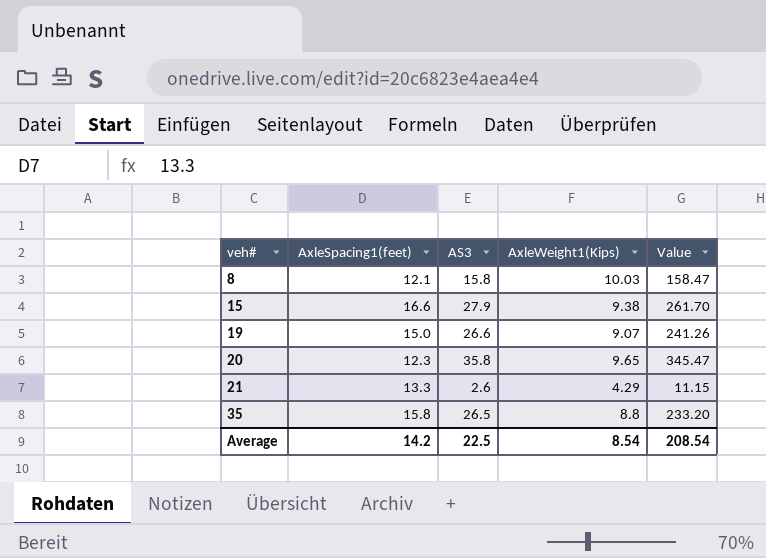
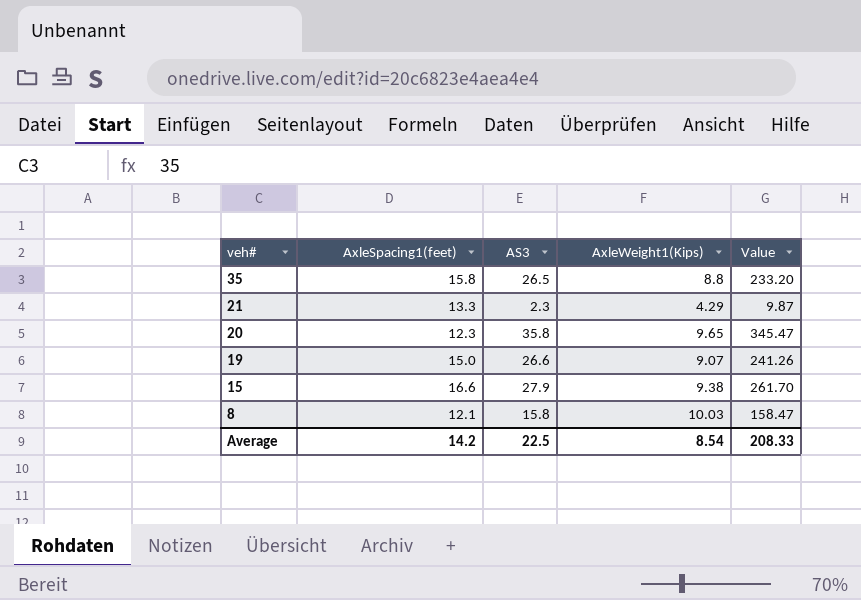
row order: veh# ascending -> veh# descending
21 | AS3: 2.6 -> 2.3
21 | Value: 11.15 -> 9.87
Average | Value: 208.54 -> 208.33

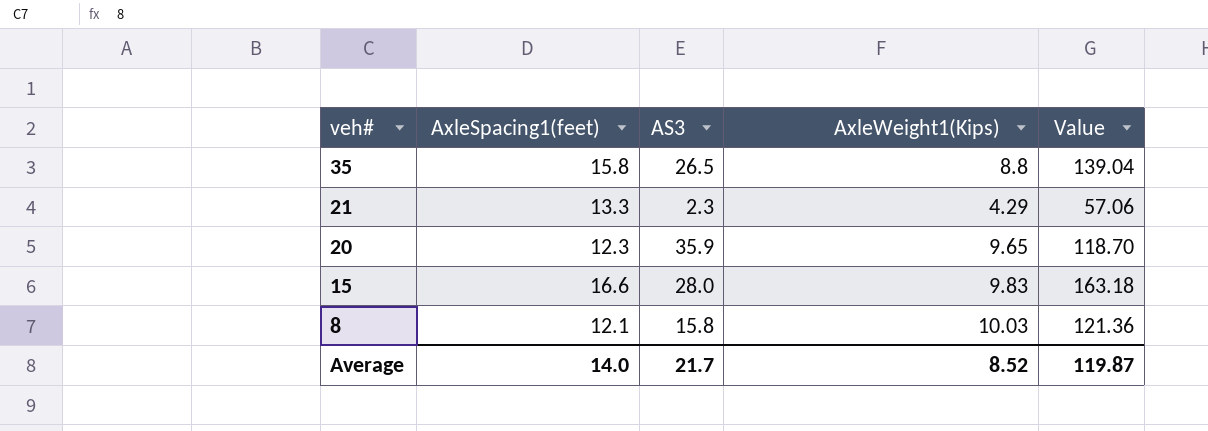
column Value | formula: [AS3] * [AxleWeight1(Kips)] -> [AxleSpacing1(feet)] * [AxleWeight1(Kips)]
row 19: 15.0 | 26.6 | 9.07 | 241.26 -> none
20 | AS3: 35.8 -> 35.9
15 | AS3: 27.9 -> 28.0
15 | AxleWeight1(Kips): 9.38 -> 9.83
Average | AxleSpacing1(feet): 14.2 -> 14.0
Average | AS3: 22.5 -> 21.7
Average | AxleWeight1(Kips): 8.54 -> 8.52
Average | Value: 208.33 -> 119.87

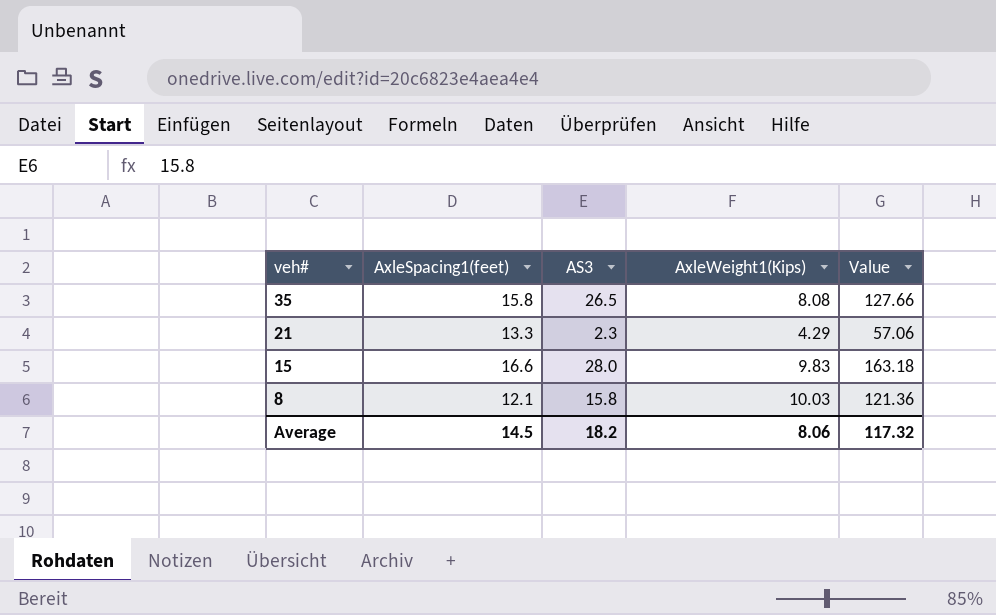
row 20: 12.3 | 35.9 | 9.65 | 118.70 -> none
35 | AxleWeight1(Kips): 8.8 -> 8.08
35 | Value: 139.04 -> 127.66
Average | AxleSpacing1(feet): 14.0 -> 14.5
Average | AS3: 21.7 -> 18.2
Average | AxleWeight1(Kips): 8.52 -> 8.06
Average | Value: 119.87 -> 117.32

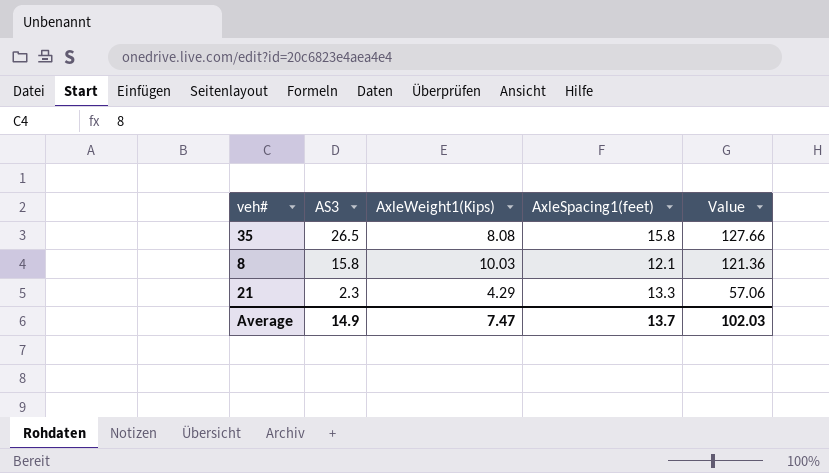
row order: veh# descending -> AS3 descending
column AxleSpacing1(feet) | position: 2 -> 4
row 15: 16.6 | 28.0 | 9.83 | 163.18 -> none
Average | AS3: 18.2 -> 14.9
Average | AxleWeight1(Kips): 8.06 -> 7.47
Average | AxleSpacing1(feet): 14.5 -> 13.7
Average | Value: 117.32 -> 102.03

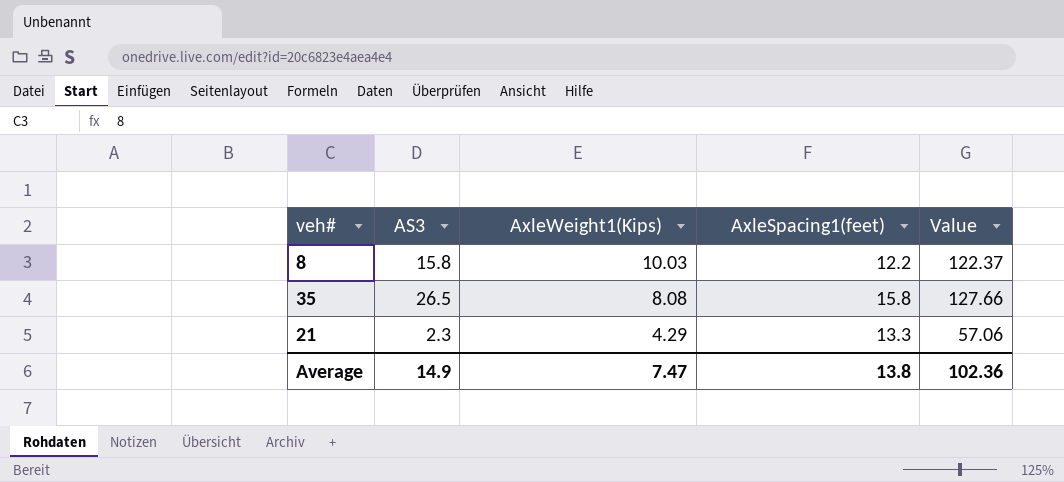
row order: AS3 descending -> AxleWeight1(Kips) descending
8 | AxleSpacing1(feet): 12.1 -> 12.2
8 | Value: 121.36 -> 122.37
Average | AxleSpacing1(feet): 13.7 -> 13.8
Average | Value: 102.03 -> 102.36

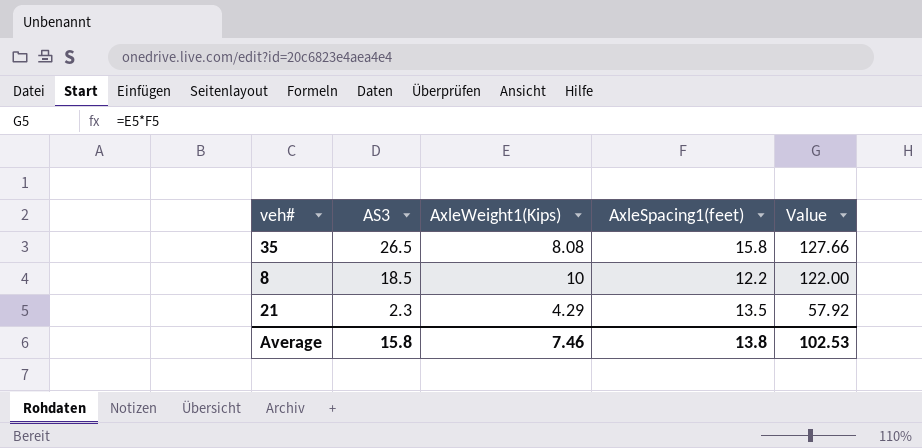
row order: AxleWeight1(Kips) descending -> AS3 descending
8 | AS3: 15.8 -> 18.5
8 | AxleWeight1(Kips): 10.03 -> 10
8 | Value: 122.37 -> 122.00
21 | AxleSpacing1(feet): 13.3 -> 13.5
21 | Value: 57.06 -> 57.92
Average | AS3: 14.9 -> 15.8
Average | AxleWeight1(Kips): 7.47 -> 7.46
Average | Value: 102.36 -> 102.53

